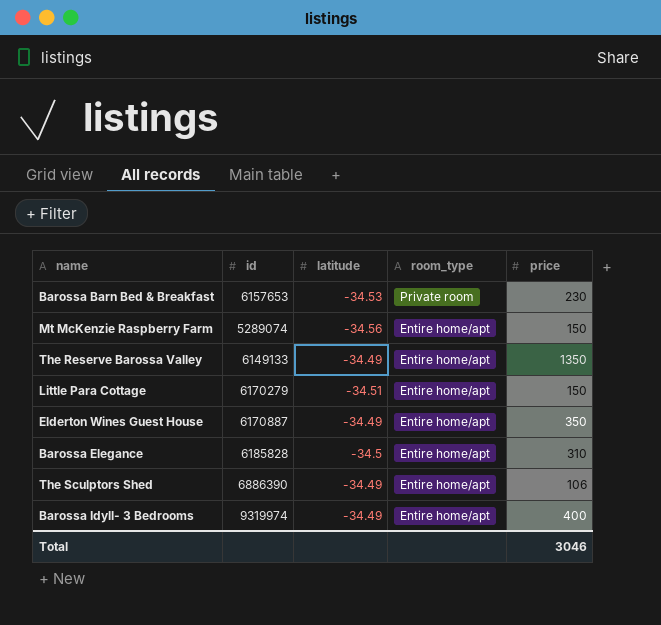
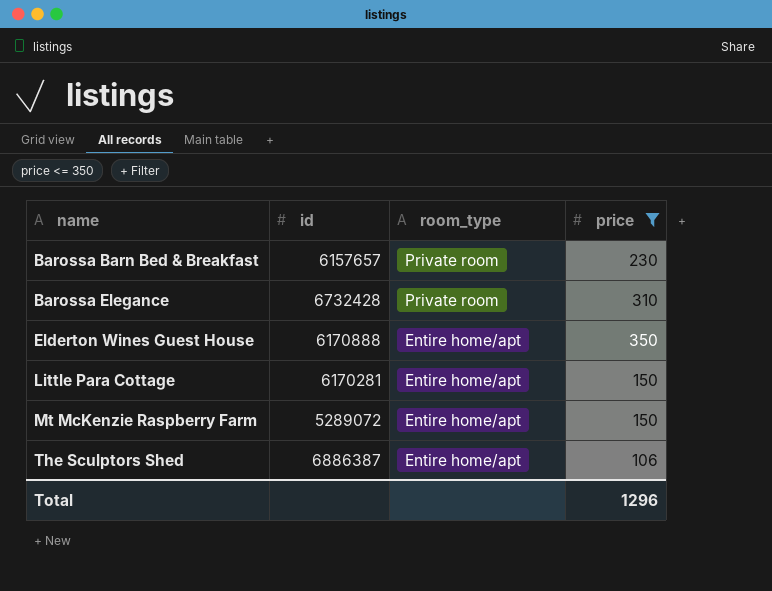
filter: none -> price <= 350
row order: room_type descending -> name ascending
column latitude | position: 3 -> none
Barossa Barn Bed & Breakfast | id: 6157653 -> 6157657
Barossa Elegance | id: 6185828 -> 6732428
Barossa Elegance | room_type: Entire home/apt -> Private room
Elderton Wines Guest House | id: 6170887 -> 6170888
Little Para Cottage | id: 6170279 -> 6170281
Mt McKenzie Raspberry Farm | id: 5289074 -> 5289072
The Sculptors Shed | id: 6886390 -> 6886387
Total | price: 3046 -> 1296

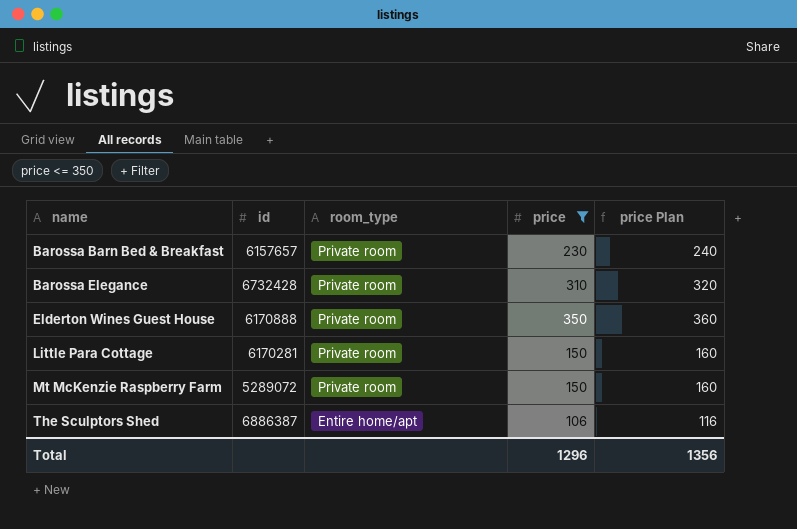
column price Plan | formula: none -> [price] + 10
Elderton Wines Guest House | room_type: Entire home/apt -> Private room
Little Para Cottage | room_type: Entire home/apt -> Private room
Mt McKenzie Raspberry Farm | room_type: Entire home/apt -> Private room

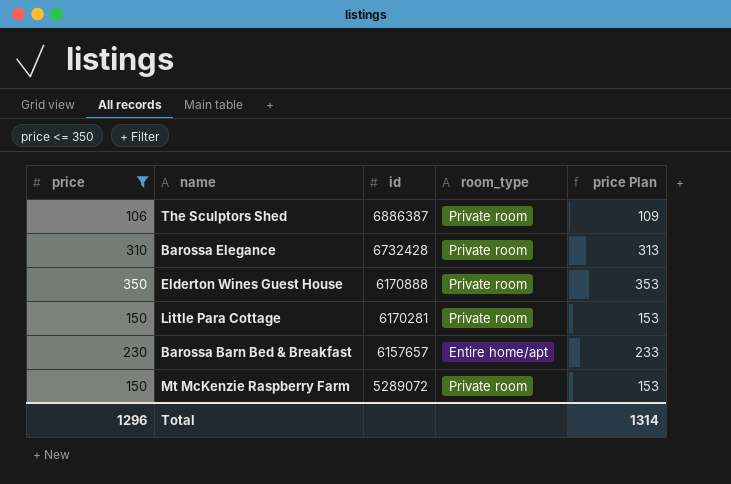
row order: name ascending -> id descending
column price | position: 4 -> 1
column price Plan | formula: [price] + 10 -> [price] + 3
The Sculptors Shed | room_type: Entire home/apt -> Private room
Barossa Barn Bed & Breakfast | room_type: Private room -> Entire home/apt
Total | price Plan: 1356 -> 1314

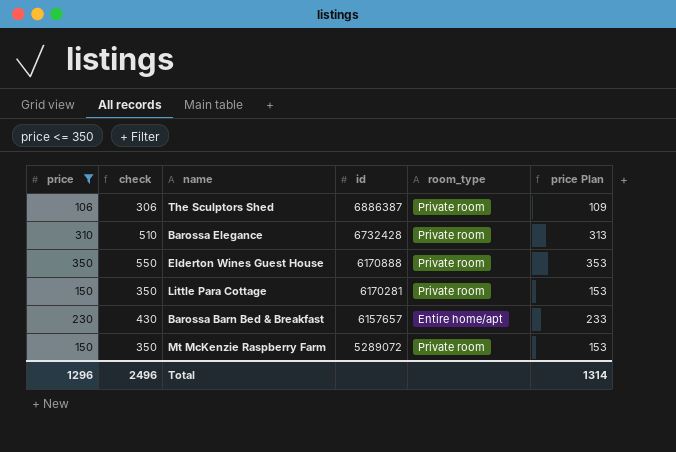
column check | formula: none -> [price] + 200

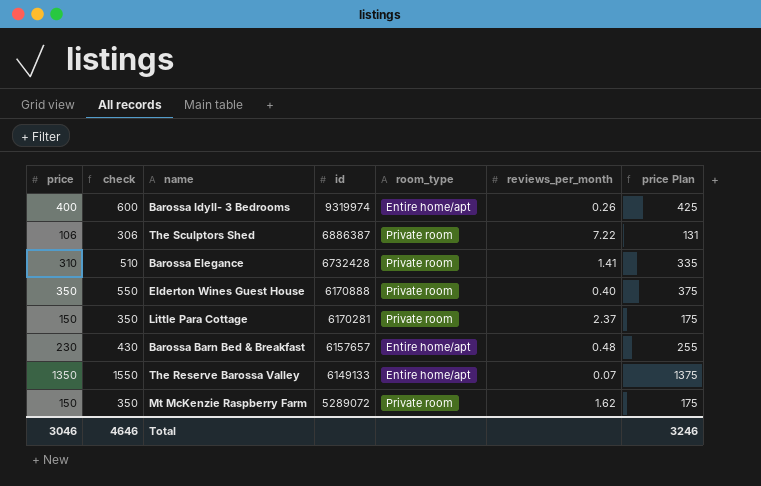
filter: price <= 350 -> none
column reviews_per_month | position: none -> 6
column price Plan | formula: [price] + 3 -> [price] + 25
Total | price: 1296 -> 3046
Total | check: 2496 -> 4646
Total | price Plan: 1314 -> 3246

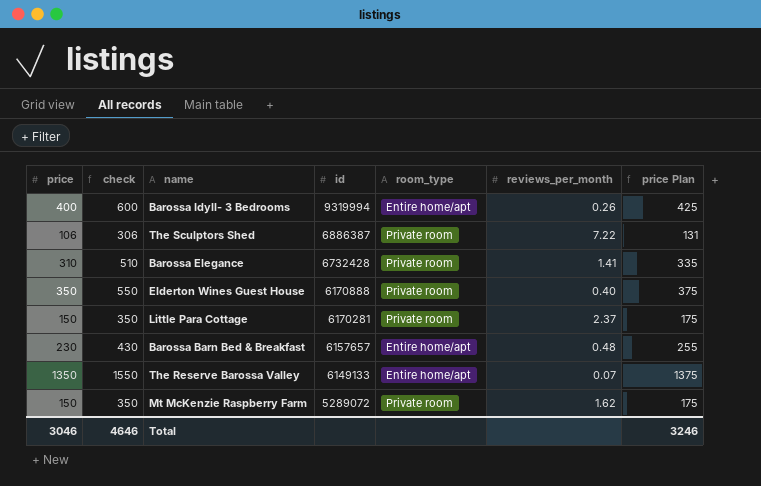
Barossa Idyll- 3 Bedrooms | id: 9319974 -> 9319994

